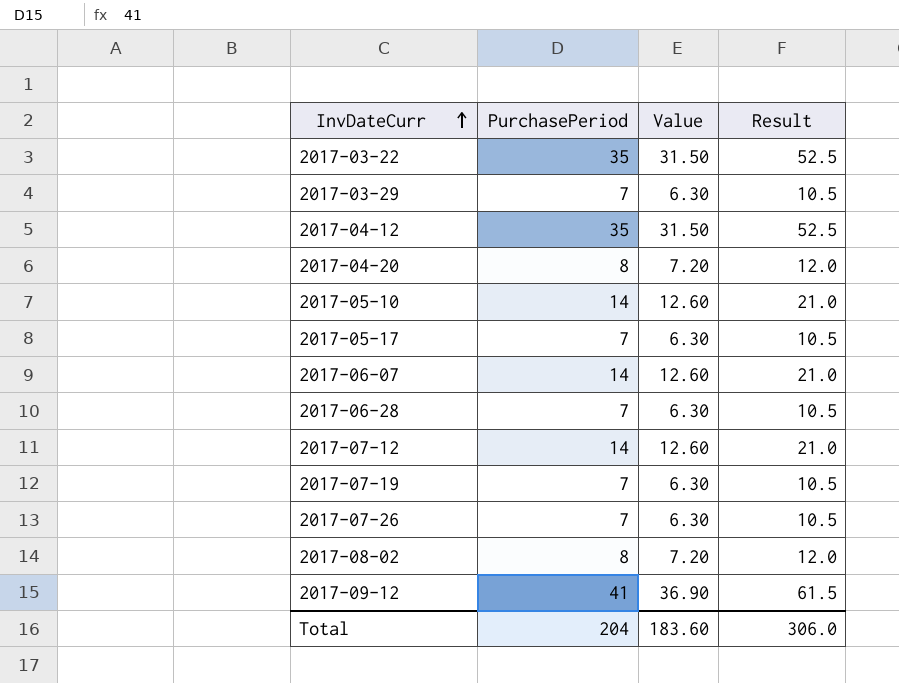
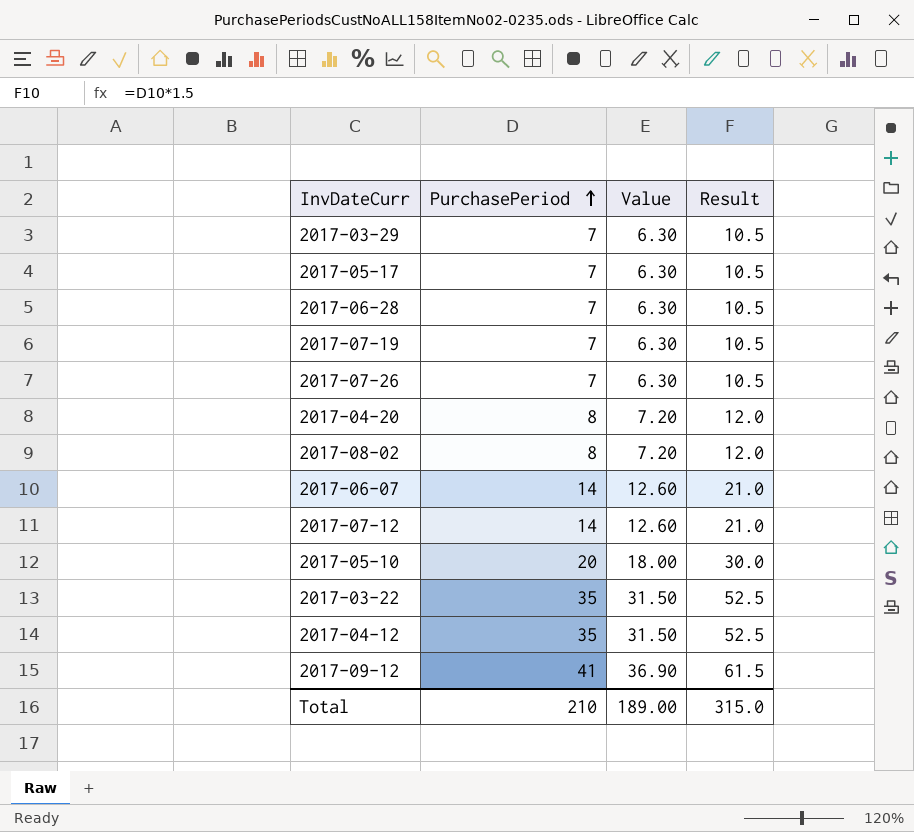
row order: InvDateCurr ascending -> PurchasePeriod ascending
2017-05-10 | PurchasePeriod: 14 -> 20
2017-05-10 | Value: 12.60 -> 18.00
2017-05-10 | Result: 21.0 -> 30.0
Total | PurchasePeriod: 204 -> 210
Total | Value: 183.60 -> 189.00
Total | Result: 306.0 -> 315.0

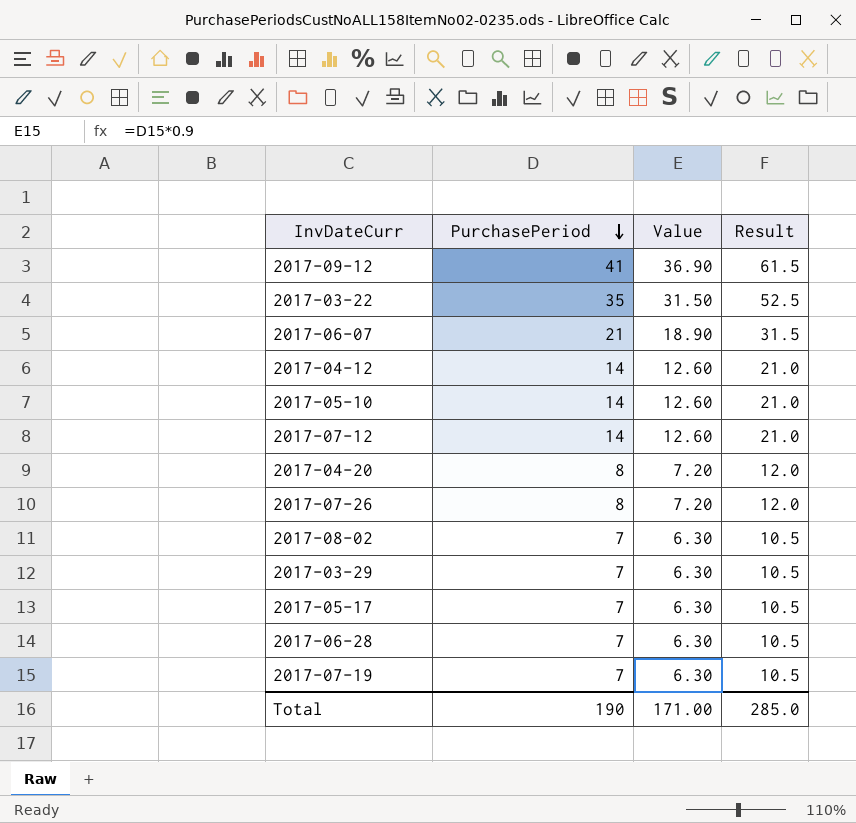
row order: PurchasePeriod ascending -> PurchasePeriod descending
2017-06-07 | PurchasePeriod: 14 -> 21
2017-06-07 | Value: 12.60 -> 18.90
2017-06-07 | Result: 21.0 -> 31.5
2017-04-12 | PurchasePeriod: 35 -> 14
2017-04-12 | Value: 31.50 -> 12.60
2017-04-12 | Result: 52.5 -> 21.0
2017-05-10 | PurchasePeriod: 20 -> 14
2017-05-10 | Value: 18.00 -> 12.60
2017-05-10 | Result: 30.0 -> 21.0
2017-07-26 | PurchasePeriod: 7 -> 8
2017-07-26 | Value: 6.30 -> 7.20
2017-07-26 | Result: 10.5 -> 12.0
2017-08-02 | PurchasePeriod: 8 -> 7
2017-08-02 | Value: 7.20 -> 6.30
2017-08-02 | Result: 12.0 -> 10.5
Total | PurchasePeriod: 210 -> 190
Total | Value: 189.00 -> 171.00
Total | Result: 315.0 -> 285.0

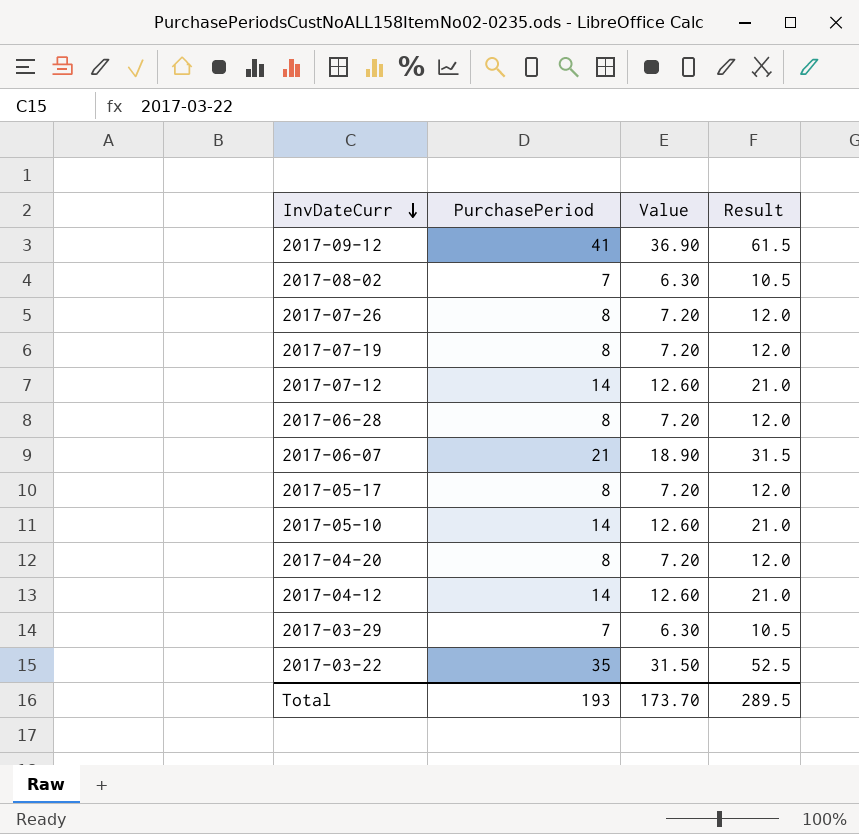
row order: PurchasePeriod descending -> InvDateCurr descending
2017-07-19 | PurchasePeriod: 7 -> 8
2017-07-19 | Value: 6.30 -> 7.20
2017-07-19 | Result: 10.5 -> 12.0
2017-06-28 | PurchasePeriod: 7 -> 8
2017-06-28 | Value: 6.30 -> 7.20
2017-06-28 | Result: 10.5 -> 12.0
2017-05-17 | PurchasePeriod: 7 -> 8
2017-05-17 | Value: 6.30 -> 7.20
2017-05-17 | Result: 10.5 -> 12.0
Total | PurchasePeriod: 190 -> 193
Total | Value: 171.00 -> 173.70
Total | Result: 285.0 -> 289.5

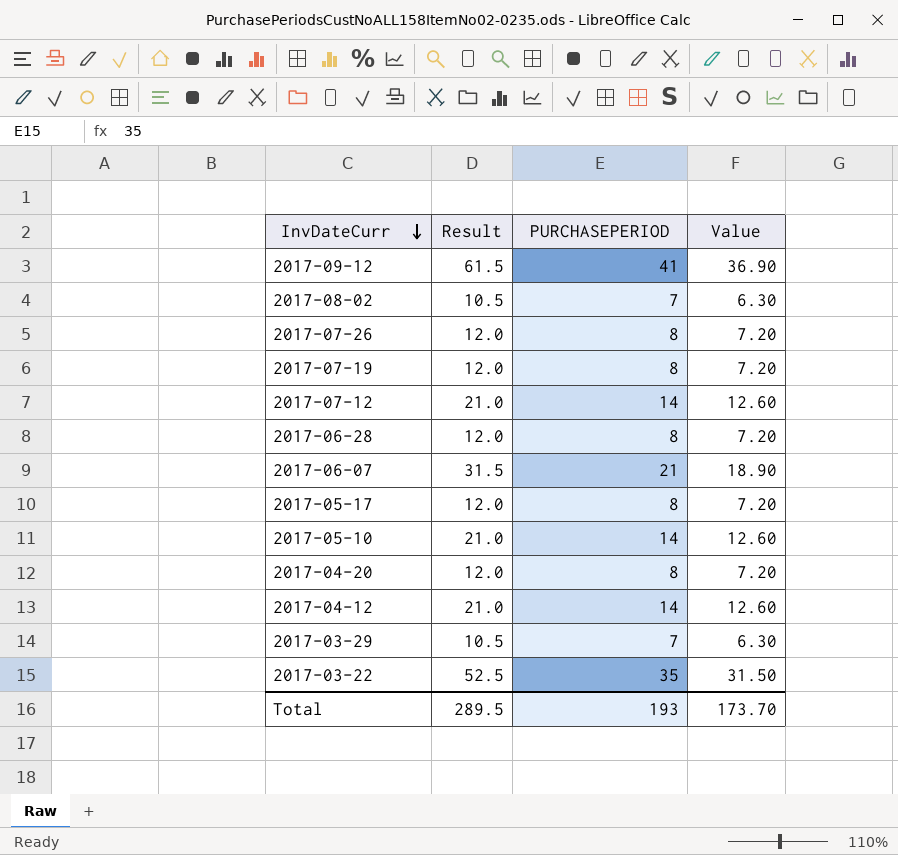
column Result | position: 4 -> 2
column name: PurchasePeriod -> PURCHASEPERIOD

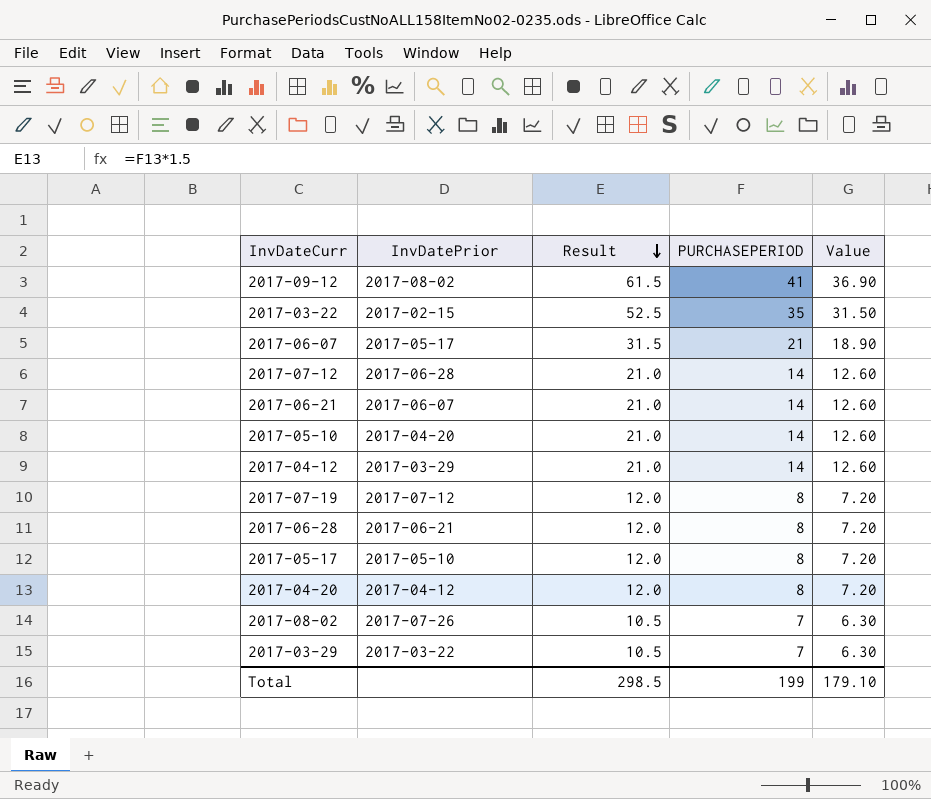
row order: InvDateCurr descending -> Result descending
column InvDatePrior | position: none -> 2
row 2017-07-26: 12.0 | 8 | 7.20 -> none
row 2017-06-21: none -> 2017-06-07 | 21.0 | 14 | 12.60
Total | Result: 289.5 -> 298.5
Total | PURCHASEPERIOD: 193 -> 199
Total | Value: 173.70 -> 179.10

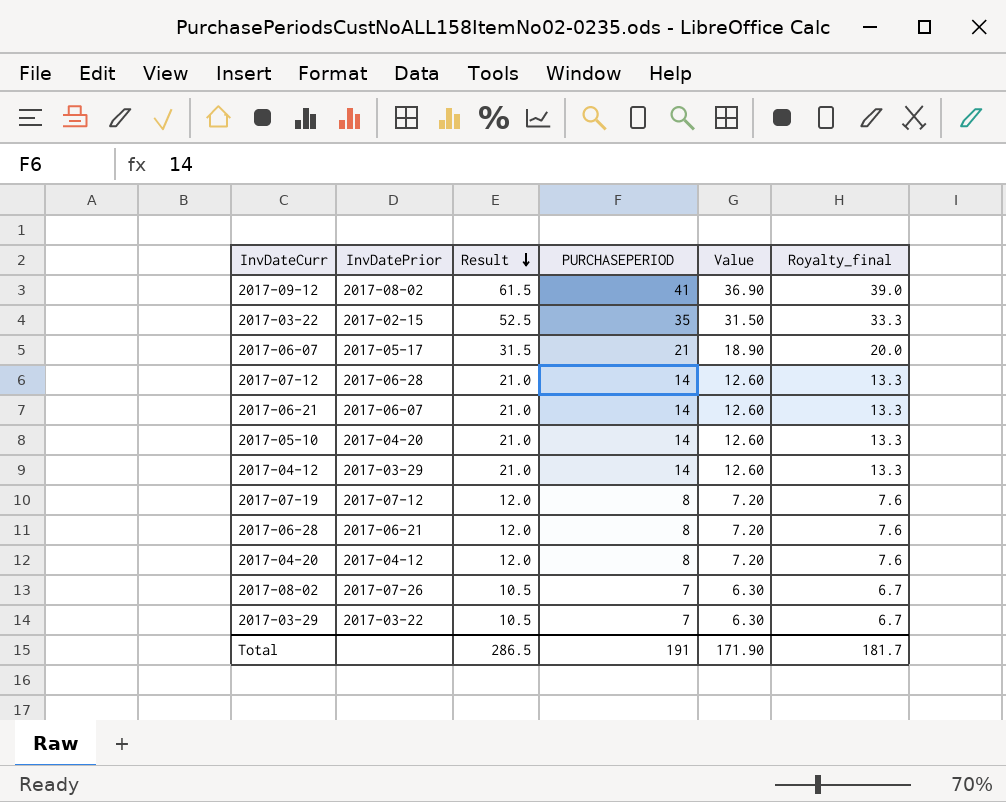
column Royalty_final | formula: none -> [PURCHASEPERIOD] * 0.95
row 2017-05-17: 2017-05-10 | 12.0 | 8 | 7.20 -> none
Total | Result: 298.5 -> 286.5
Total | PURCHASEPERIOD: 199 -> 191
Total | Value: 179.10 -> 171.90

